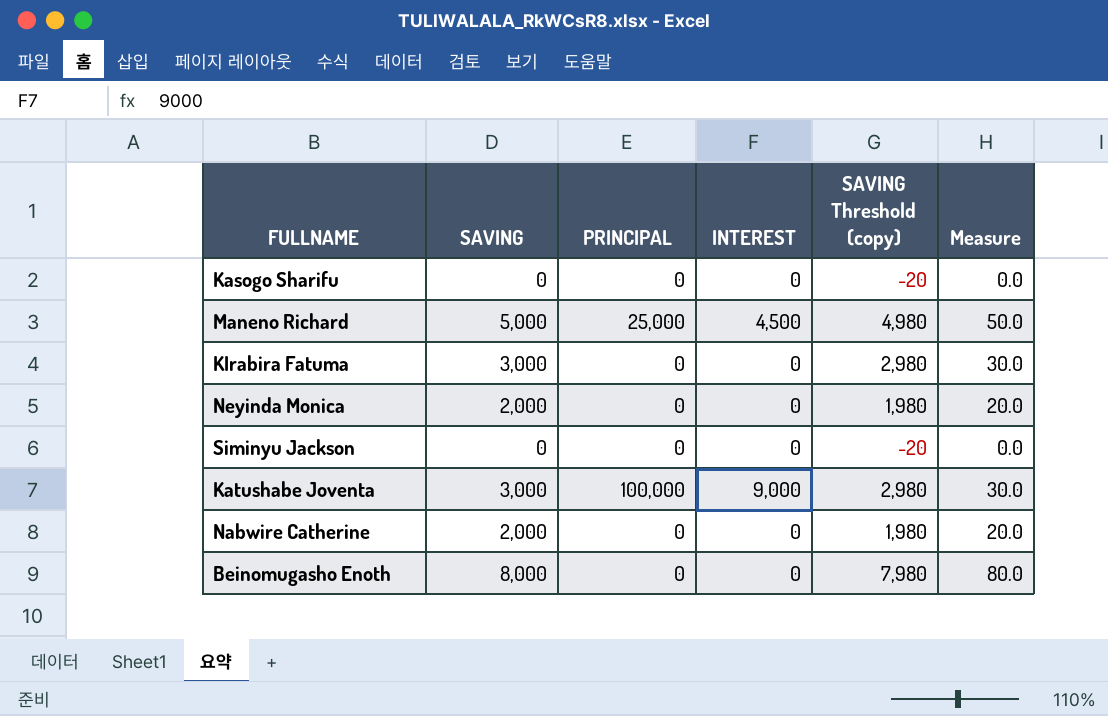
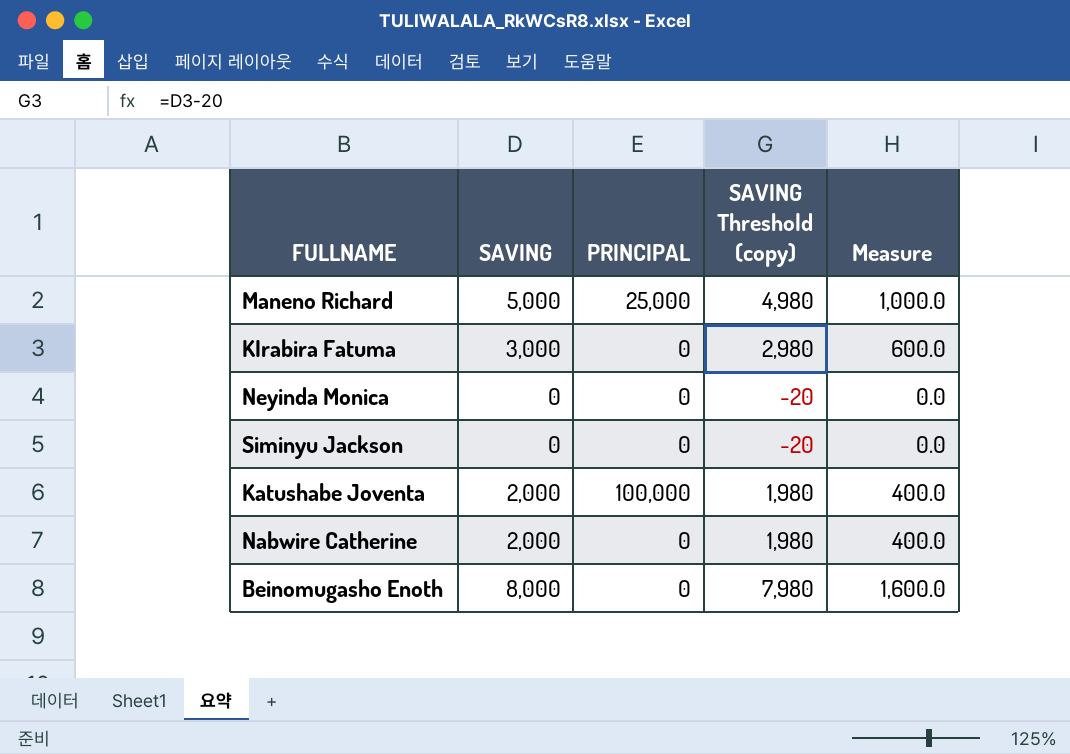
column INTEREST | position: 4 -> none
column Measure | formula: [SAVING] * 0.01 -> [SAVING] * 0.2
row Kasogo Sharifu: 0 | 0 | 0 | -20 | 0.0 -> none
Neyinda Monica | SAVING: 2,000 -> 0
Neyinda Monica | SAVING Threshold (copy): 1,980 -> -20
Katushabe Joventa | SAVING: 3,000 -> 2,000
Katushabe Joventa | SAVING Threshold (copy): 2,980 -> 1,980

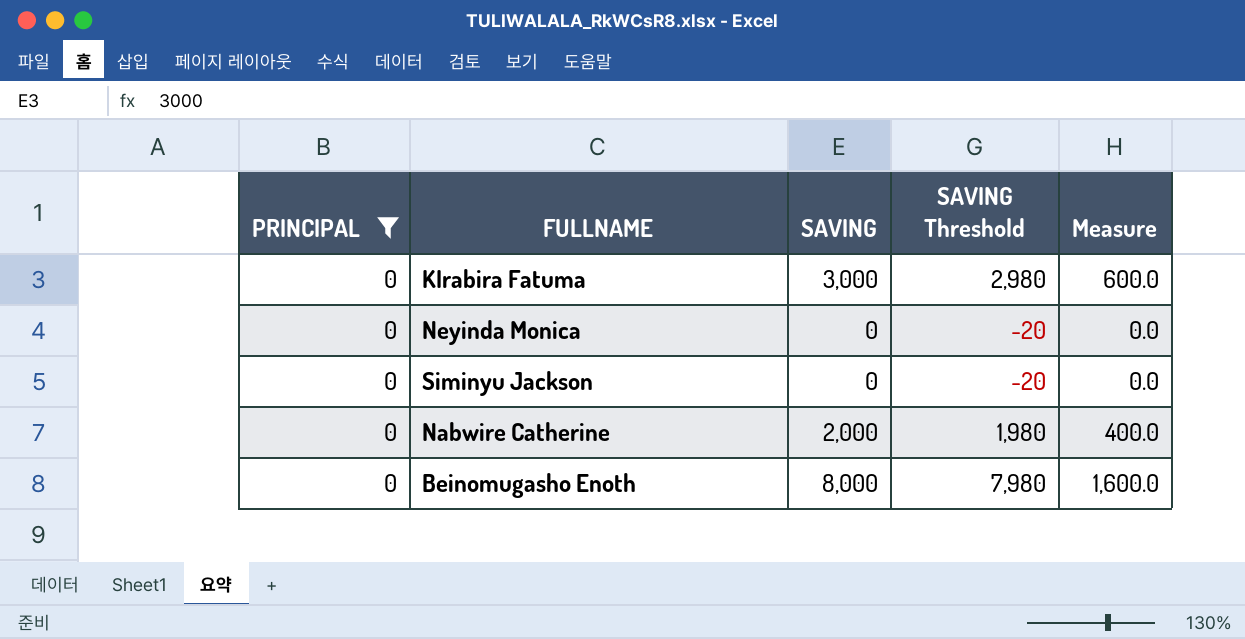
filter: none -> PRINCIPAL = 0
column PRINCIPAL | position: 3 -> 1
column name: SAVING Threshold (copy) -> SAVING Threshold

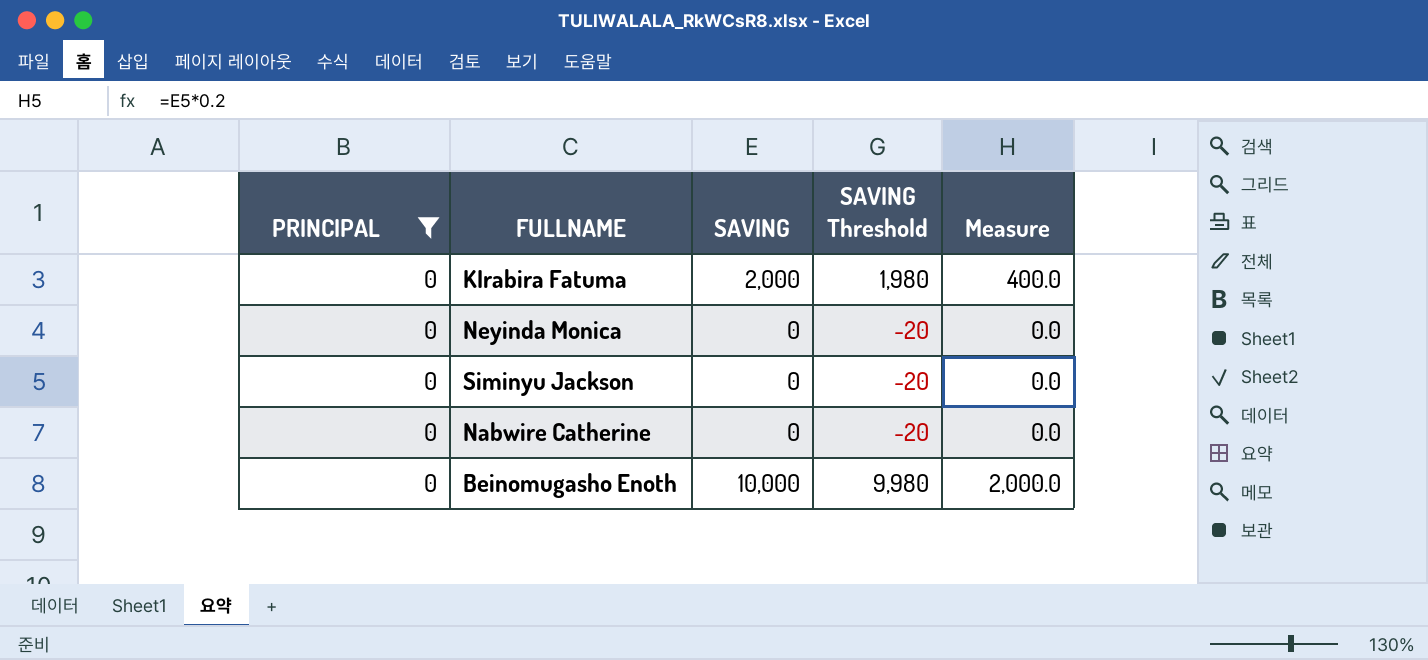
KIrabira Fatuma | SAVING: 3,000 -> 2,000
KIrabira Fatuma | SAVING Threshold: 2,980 -> 1,980
KIrabira Fatuma | Measure: 600.0 -> 400.0
Nabwire Catherine | SAVING: 2,000 -> 0
Nabwire Catherine | SAVING Threshold: 1,980 -> -20
Nabwire Catherine | Measure: 400.0 -> 0.0
Beinomugasho Enoth | SAVING: 8,000 -> 10,000
Beinomugasho Enoth | SAVING Threshold: 7,980 -> 9,980
Beinomugasho Enoth | Measure: 1,600.0 -> 2,000.0

